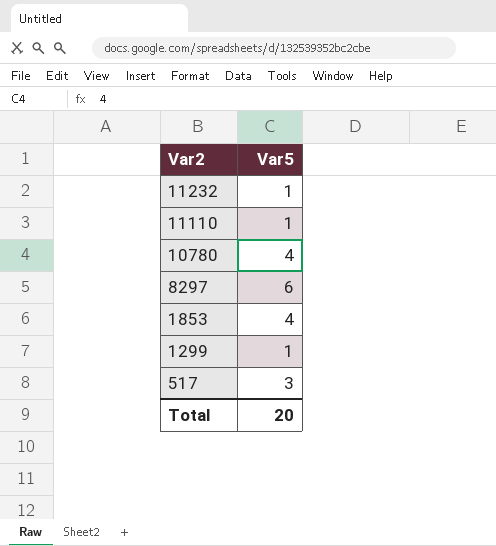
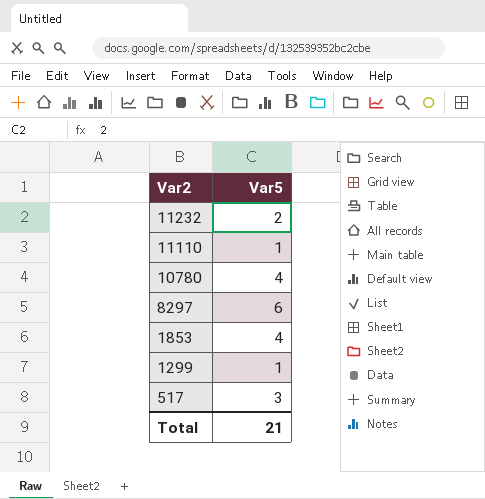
11232 | Var5: 1 -> 2
Total | Var5: 20 -> 21

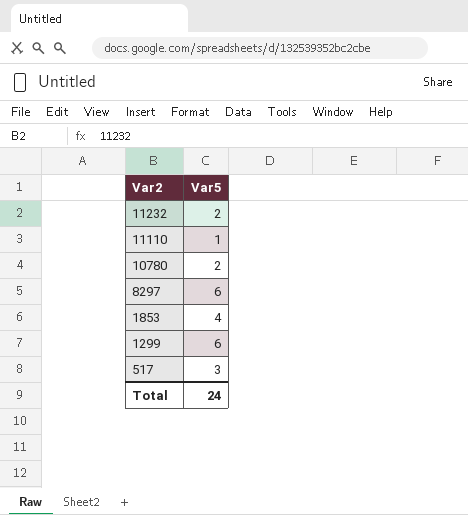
10780 | Var5: 4 -> 2
1299 | Var5: 1 -> 6
Total | Var5: 21 -> 24

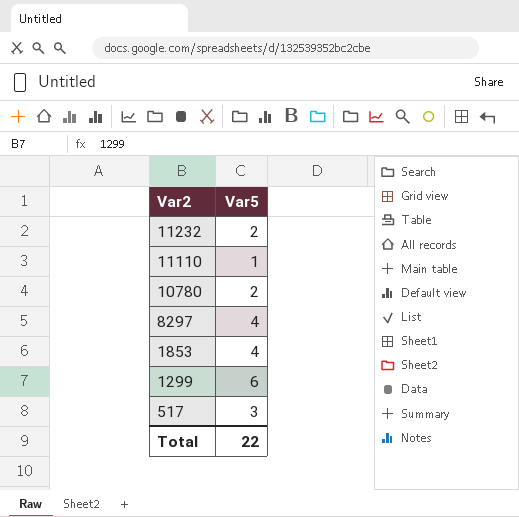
8297 | Var5: 6 -> 4
Total | Var5: 24 -> 22

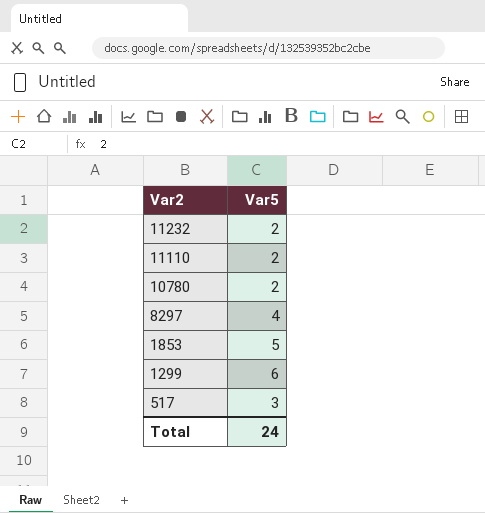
11110 | Var5: 1 -> 2
1853 | Var5: 4 -> 5
Total | Var5: 22 -> 24

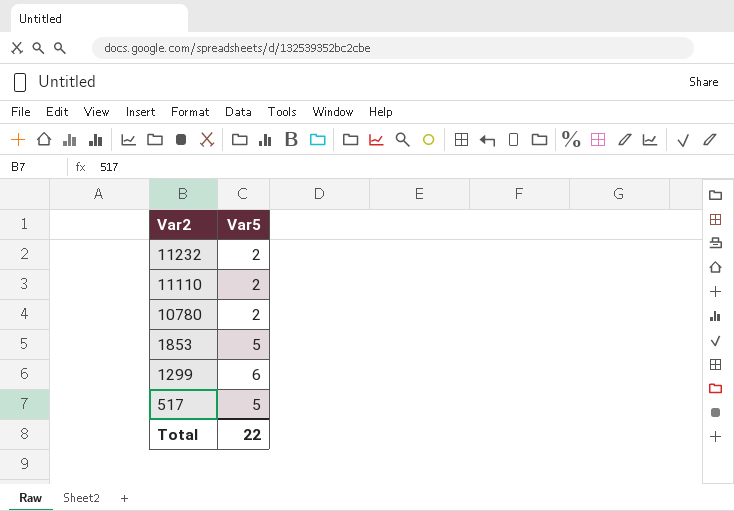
row 8297: 4 -> none
517 | Var5: 3 -> 5
Total | Var5: 24 -> 22

